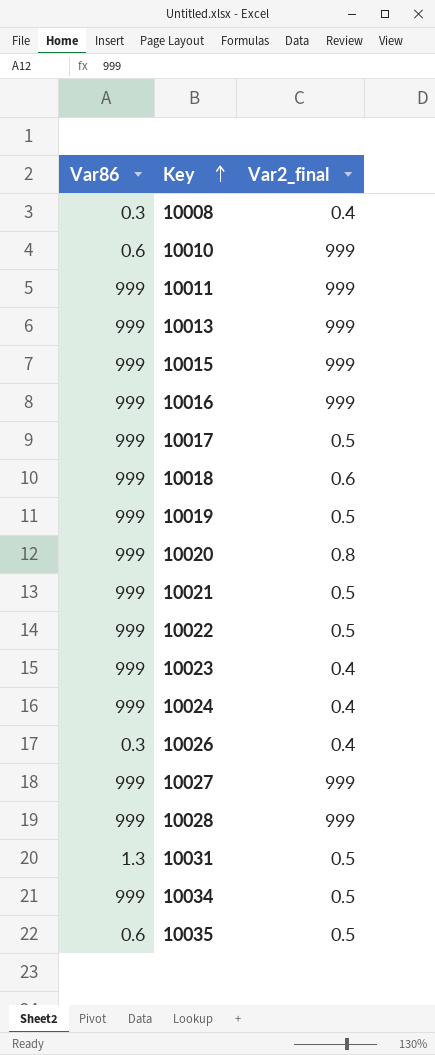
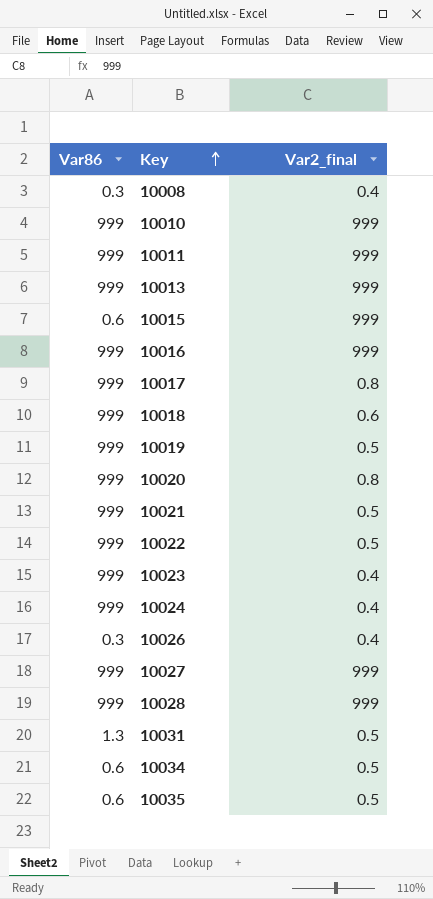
10010 | Var86: 0.6 -> 999
10015 | Var86: 999 -> 0.6
10017 | Var2_final: 0.5 -> 0.8
10034 | Var86: 999 -> 0.6

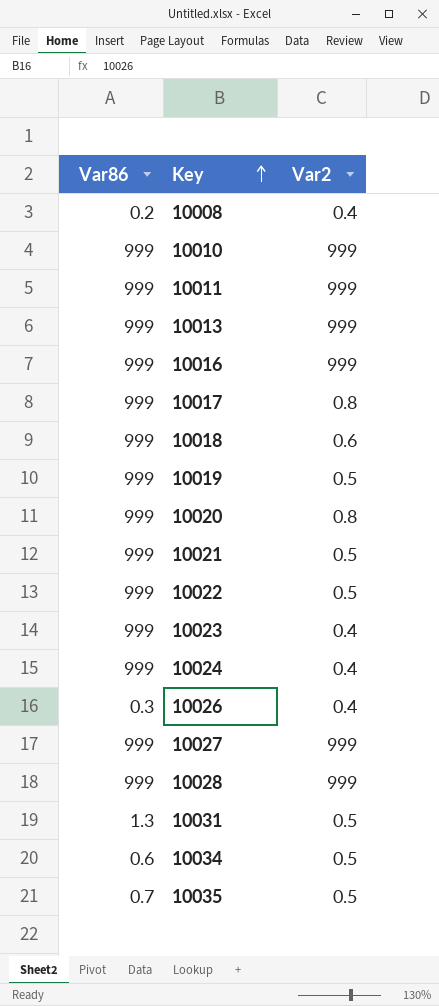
column name: Var2_final -> Var2
row 10015: 0.6 | 999 -> none
10008 | Var86: 0.3 -> 0.2
10035 | Var86: 0.6 -> 0.7

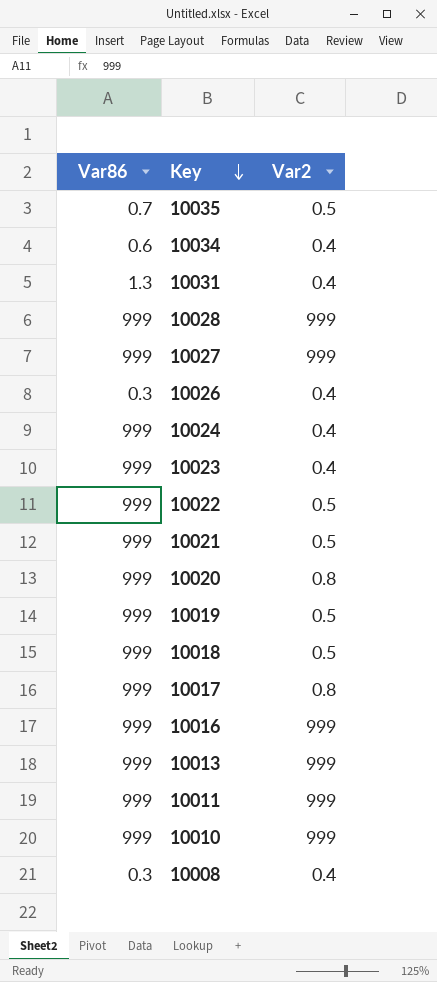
row order: Key ascending -> Key descending
10034 | Var2: 0.5 -> 0.4
10031 | Var2: 0.5 -> 0.4
10018 | Var2: 0.6 -> 0.5
10008 | Var86: 0.2 -> 0.3

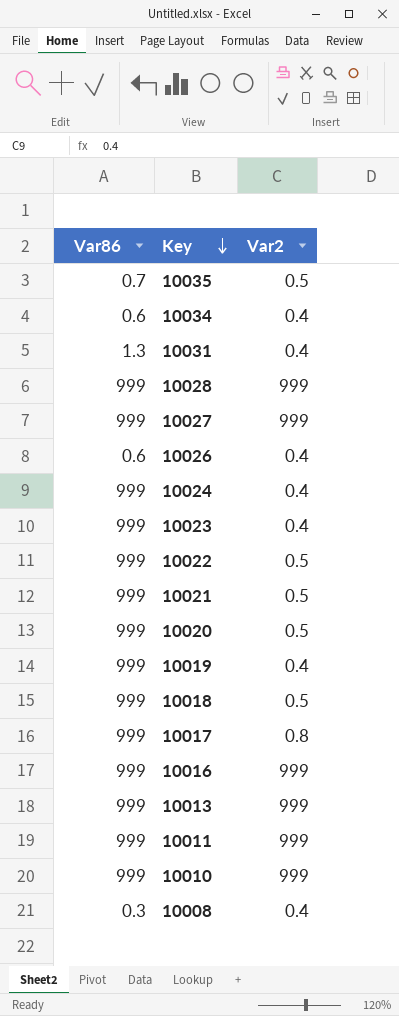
10026 | Var86: 0.3 -> 0.6
10020 | Var2: 0.8 -> 0.5
10019 | Var2: 0.5 -> 0.4

